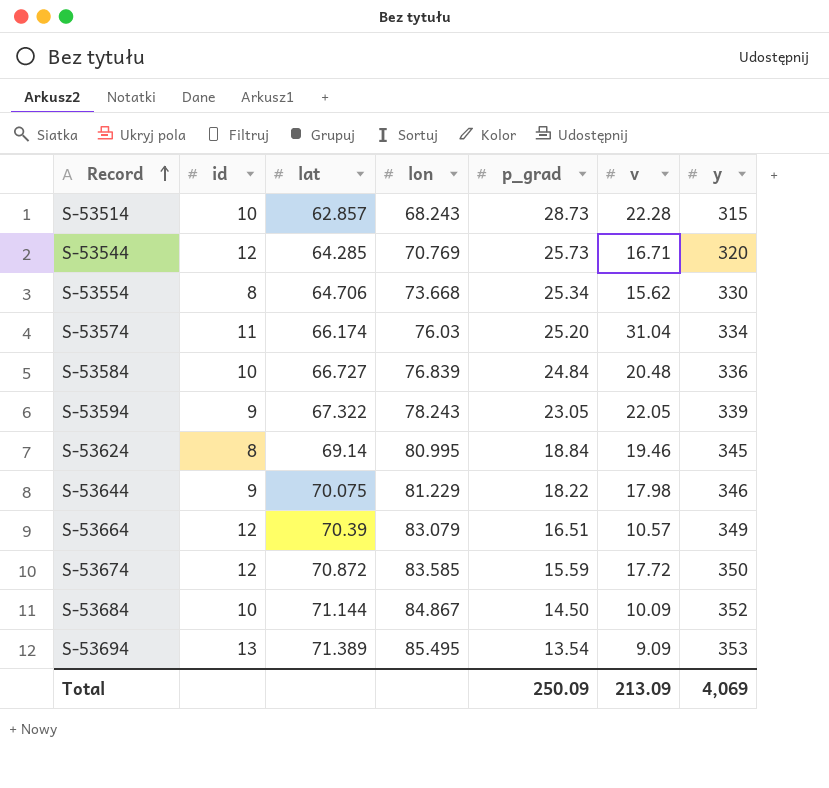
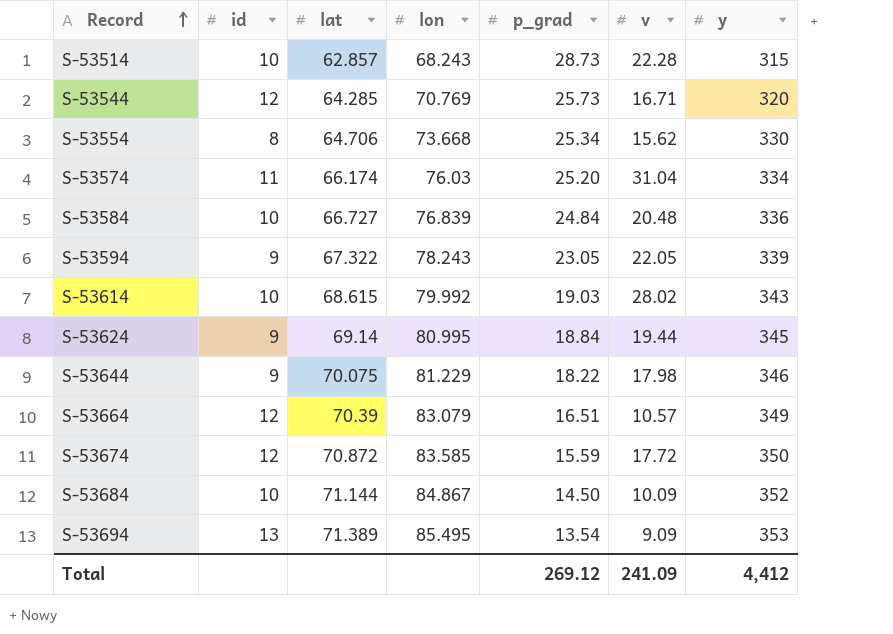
row S-53614: none -> 10 | 68.615 | 79.992 | 19.03 | 28.02 | 343
S-53624 | id: 8 -> 9
S-53624 | v: 19.46 -> 19.44
Total | p_grad: 250.09 -> 269.12
Total | v: 213.09 -> 241.09
Total | y: 4,069 -> 4,412

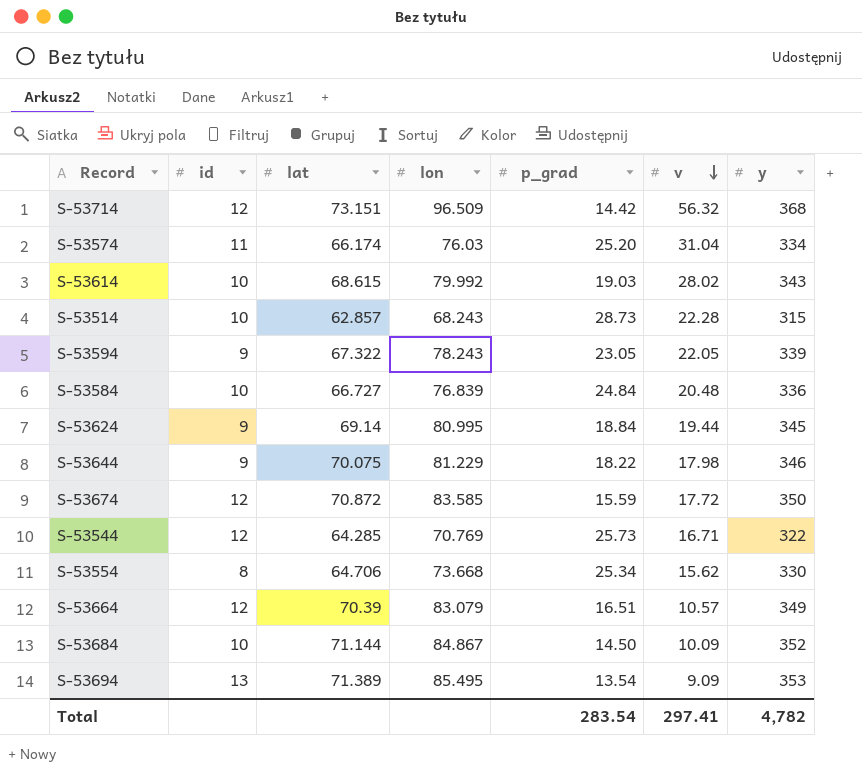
row order: Record ascending -> v descending
row S-53714: none -> 12 | 73.151 | 96.509 | 14.42 | 56.32 | 368
S-53544 | y: 320 -> 322
Total | p_grad: 269.12 -> 283.54
Total | v: 241.09 -> 297.41
Total | y: 4,412 -> 4,782

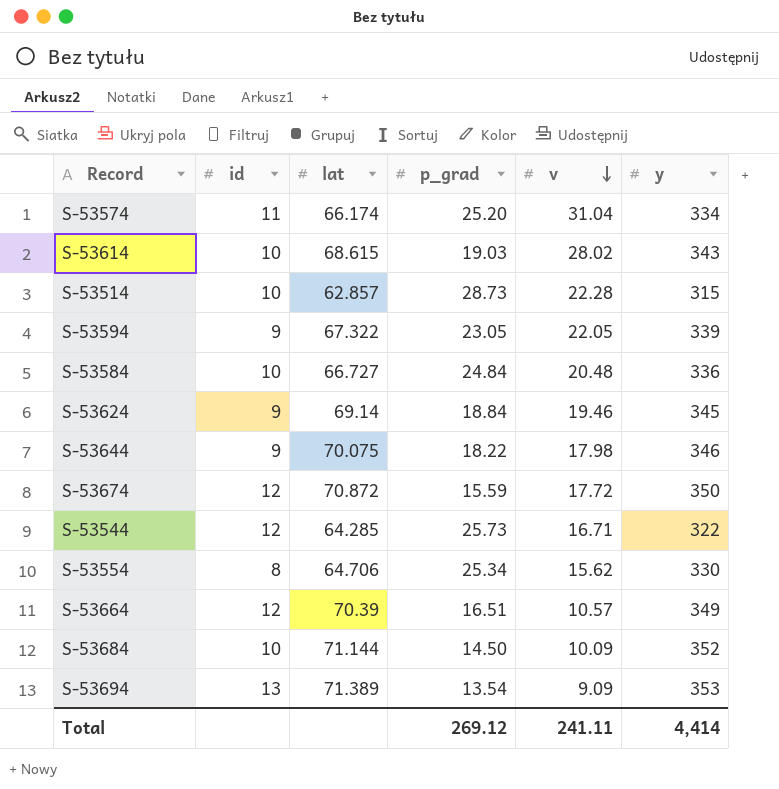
column lon | position: 4 -> none
row S-53714: 12 | 73.151 | 96.509 | 14.42 | 56.32 | 368 -> none
S-53624 | v: 19.44 -> 19.46
Total | p_grad: 283.54 -> 269.12
Total | v: 297.41 -> 241.11
Total | y: 4,782 -> 4,414

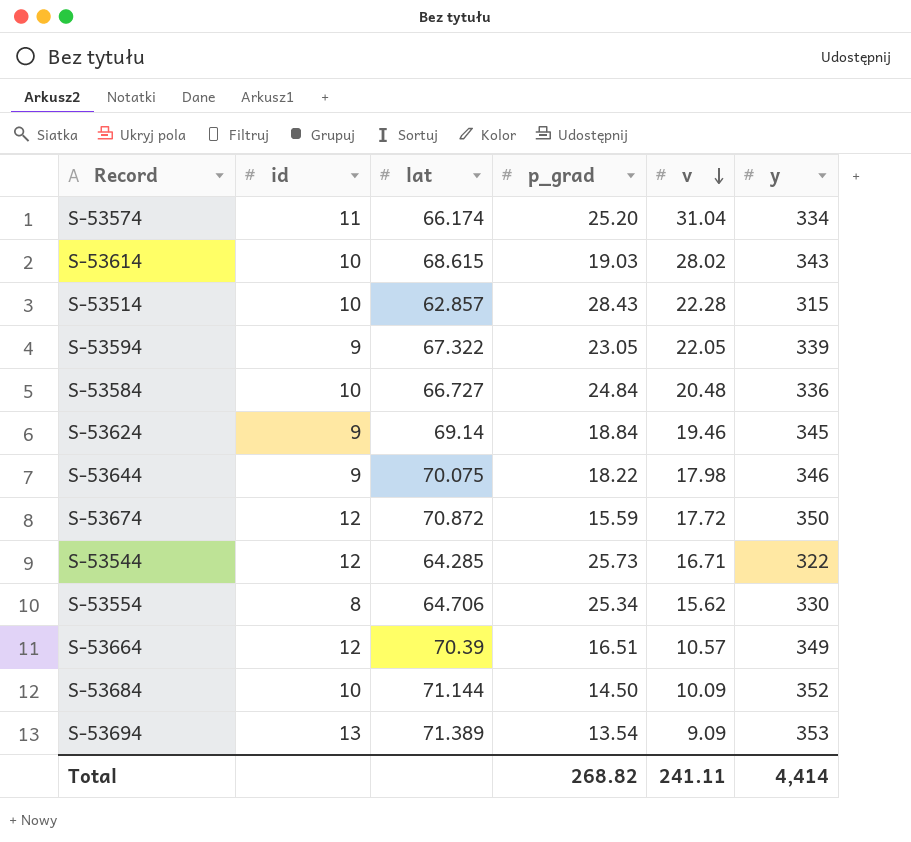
S-53514 | p_grad: 28.73 -> 28.43
Total | p_grad: 269.12 -> 268.82

